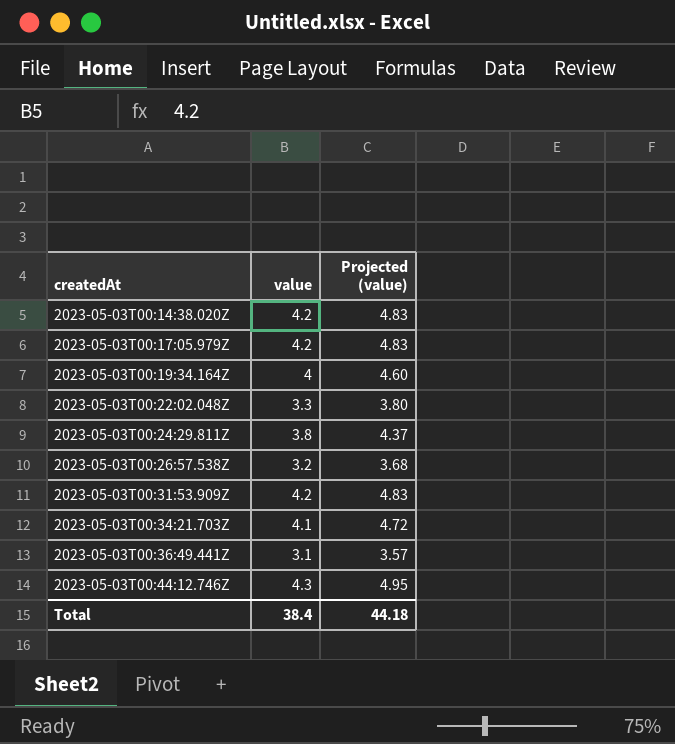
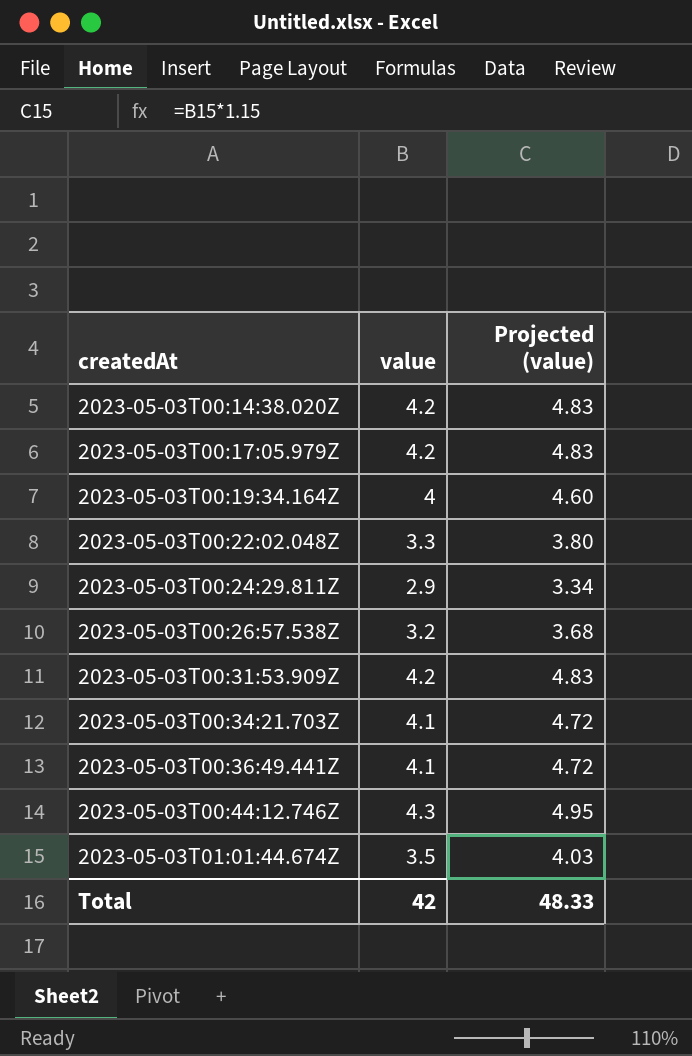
2023-05-03T00:24:29.811Z | value: 3.8 -> 2.9
2023-05-03T00:24:29.811Z | Projected (value): 4.37 -> 3.34
2023-05-03T00:36:49.441Z | value: 3.1 -> 4.1
2023-05-03T00:36:49.441Z | Projected (value): 3.57 -> 4.72
row 2023-05-03T01:01:44.674Z: none -> 3.5 | 4.03
Total | value: 38.4 -> 42
Total | Projected (value): 44.18 -> 48.33

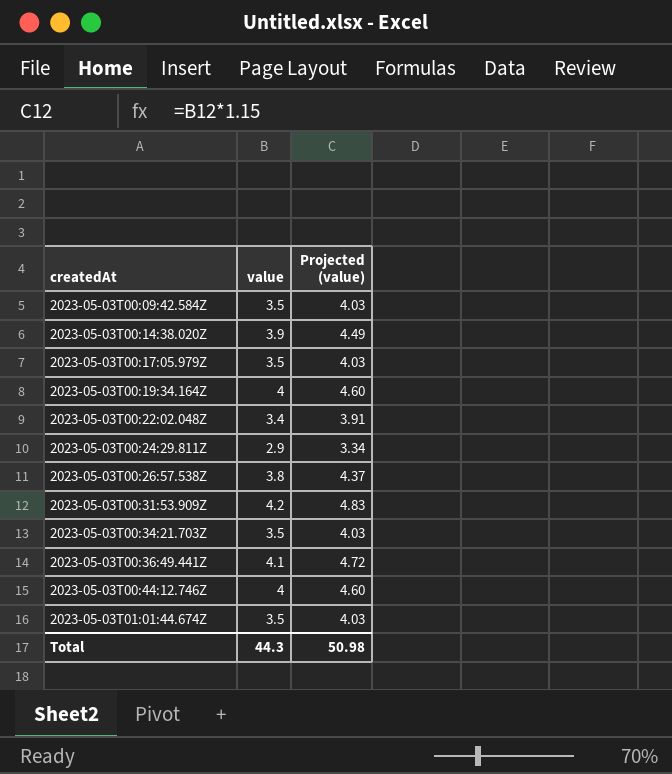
row 2023-05-03T00:09:42.584Z: none -> 3.5 | 4.03
2023-05-03T00:14:38.020Z | value: 4.2 -> 3.9
2023-05-03T00:14:38.020Z | Projected (value): 4.83 -> 4.49
2023-05-03T00:17:05.979Z | value: 4.2 -> 3.5
2023-05-03T00:17:05.979Z | Projected (value): 4.83 -> 4.03
2023-05-03T00:22:02.048Z | value: 3.3 -> 3.4
2023-05-03T00:22:02.048Z | Projected (value): 3.80 -> 3.91
2023-05-03T00:26:57.538Z | value: 3.2 -> 3.8
2023-05-03T00:26:57.538Z | Projected (value): 3.68 -> 4.37
2023-05-03T00:34:21.703Z | value: 4.1 -> 3.5
2023-05-03T00:34:21.703Z | Projected (value): 4.72 -> 4.03
2023-05-03T00:44:12.746Z | value: 4.3 -> 4
2023-05-03T00:44:12.746Z | Projected (value): 4.95 -> 4.60
Total | value: 42 -> 44.3
Total | Projected (value): 48.33 -> 50.98

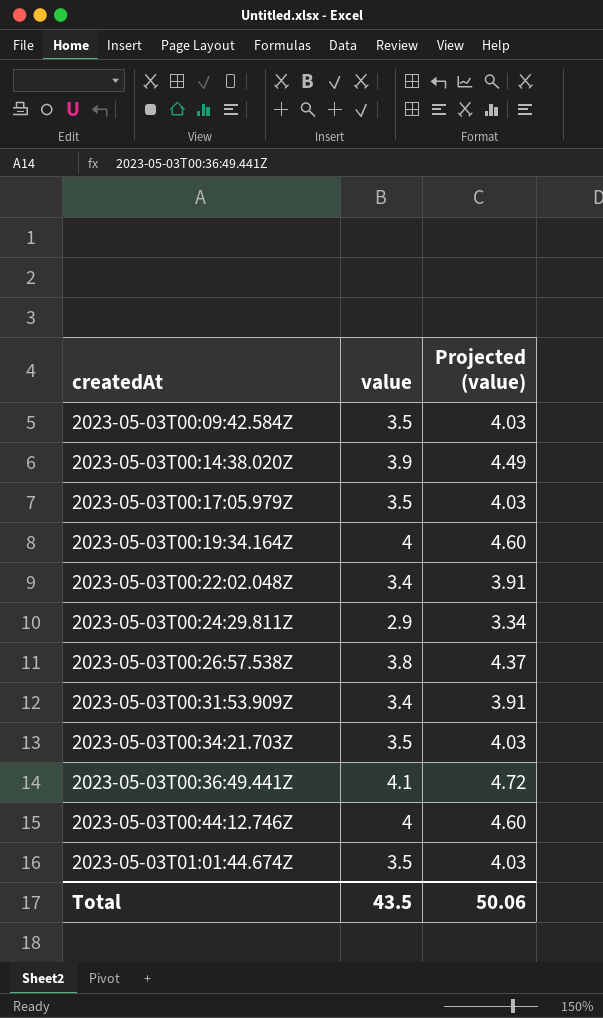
2023-05-03T00:31:53.909Z | value: 4.2 -> 3.4
2023-05-03T00:31:53.909Z | Projected (value): 4.83 -> 3.91
Total | value: 44.3 -> 43.5
Total | Projected (value): 50.98 -> 50.06

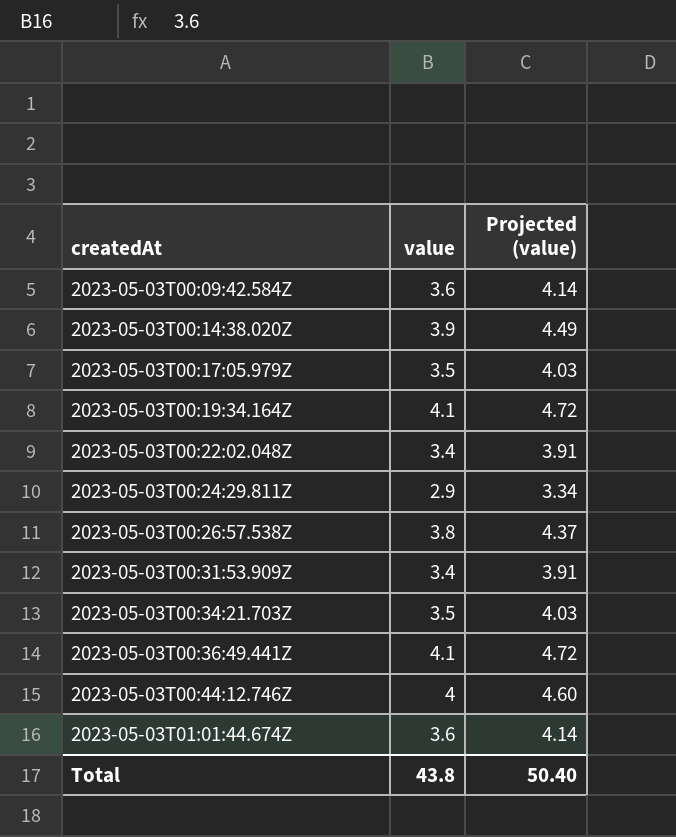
2023-05-03T00:09:42.584Z | value: 3.5 -> 3.6
2023-05-03T00:09:42.584Z | Projected (value): 4.03 -> 4.14
2023-05-03T00:19:34.164Z | value: 4 -> 4.1
2023-05-03T00:19:34.164Z | Projected (value): 4.60 -> 4.72
2023-05-03T01:01:44.674Z | value: 3.5 -> 3.6
2023-05-03T01:01:44.674Z | Projected (value): 4.03 -> 4.14
Total | value: 43.5 -> 43.8
Total | Projected (value): 50.06 -> 50.40

